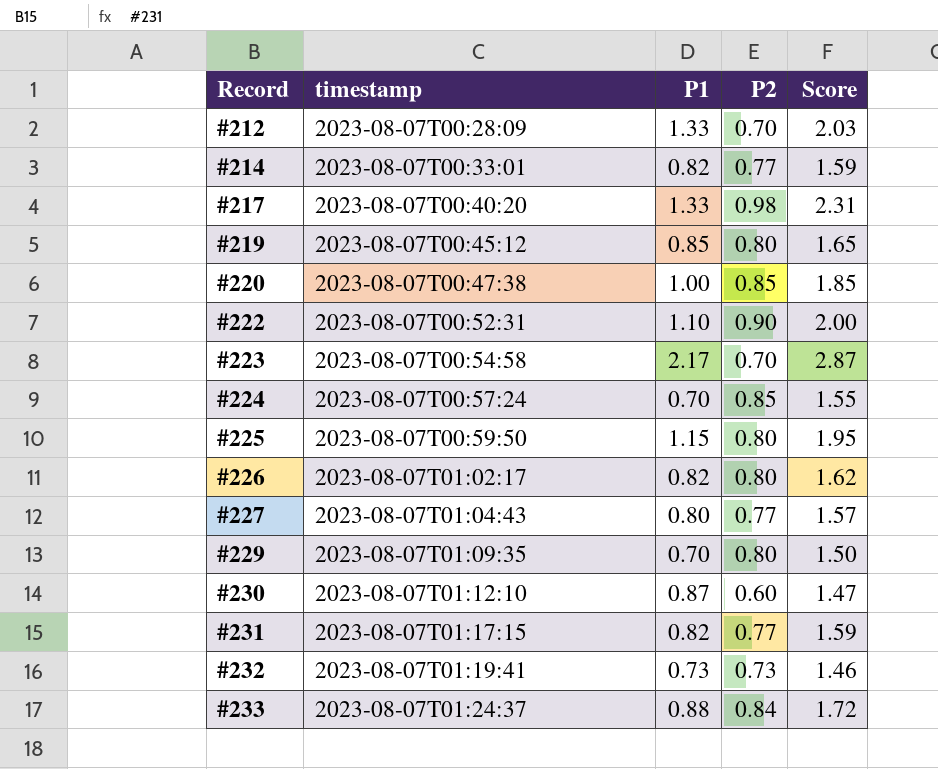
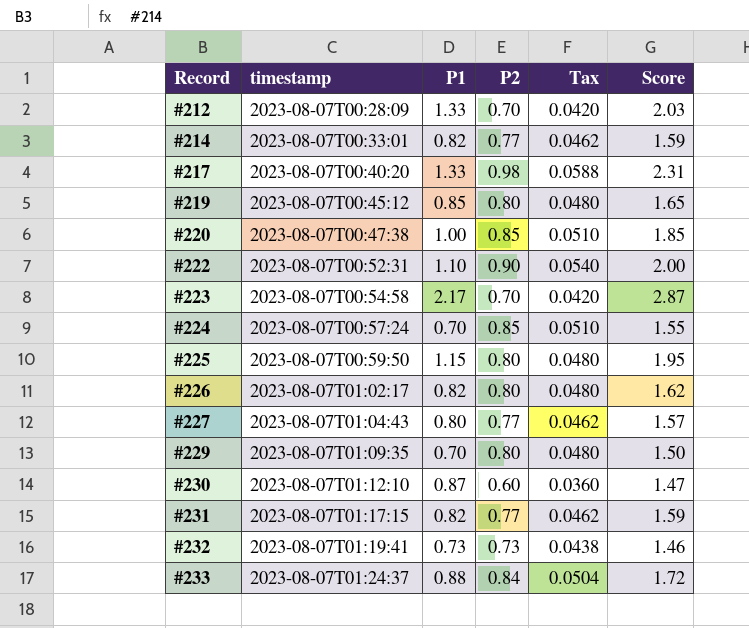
column Tax | formula: none -> [P2] * 0.06

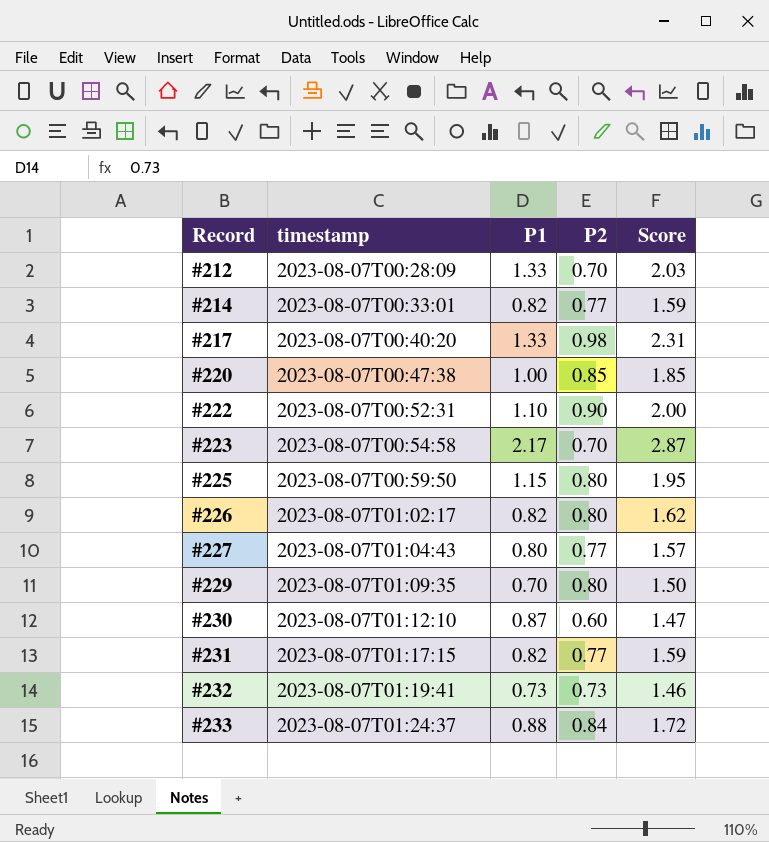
column Tax | formula: [P2] * 0.06 -> none
row #219: 2023-08-07T00:45:12 | 0.85 | 0.80 | 0.0480 | 1.65 -> none
row #224: 2023-08-07T00:57:24 | 0.70 | 0.85 | 0.0510 | 1.55 -> none

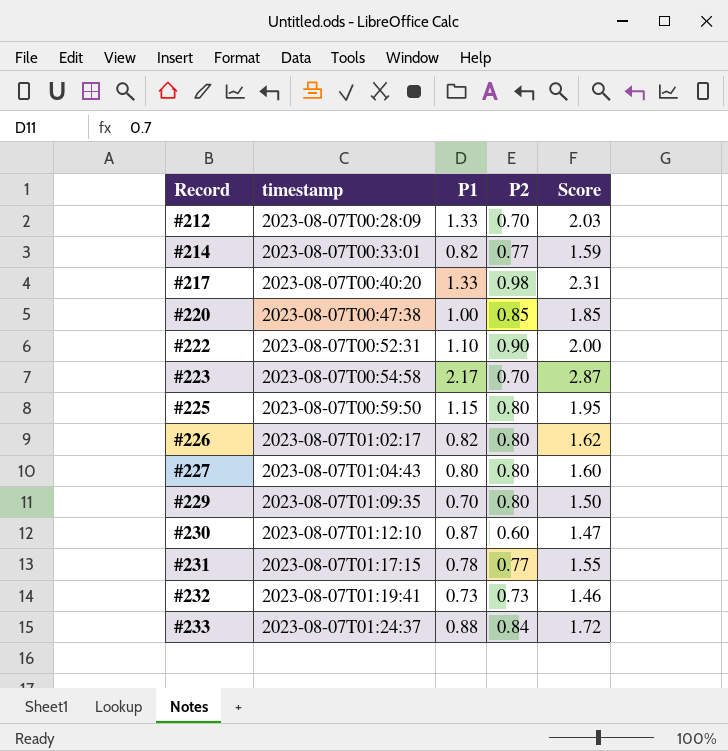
#227 | P2: 0.77 -> 0.80
#227 | Score: 1.57 -> 1.60
#231 | P1: 0.82 -> 0.78
#231 | Score: 1.59 -> 1.55

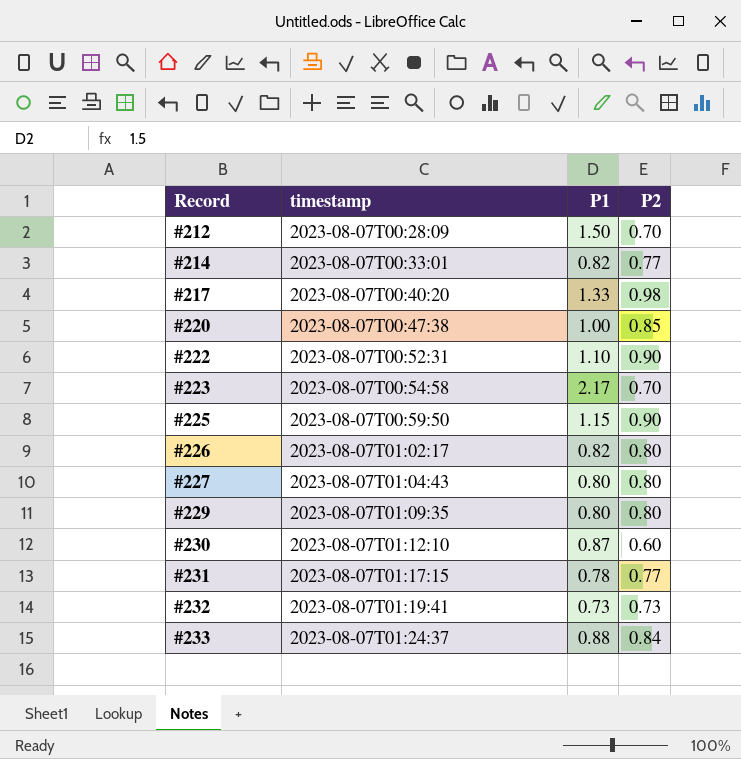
column Score | formula: [P1] + [P2] -> none
#212 | P1: 1.33 -> 1.50
#225 | P2: 0.80 -> 0.90
#229 | P1: 0.70 -> 0.80

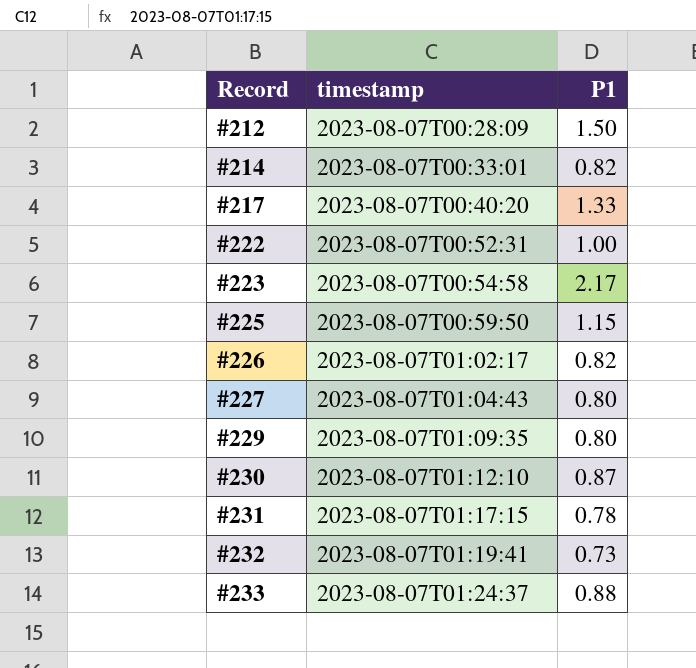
column P2 | position: 4 -> none
row #220: 2023-08-07T00:47:38 | 1.00 | 0.85 -> none
#222 | P1: 1.10 -> 1.00

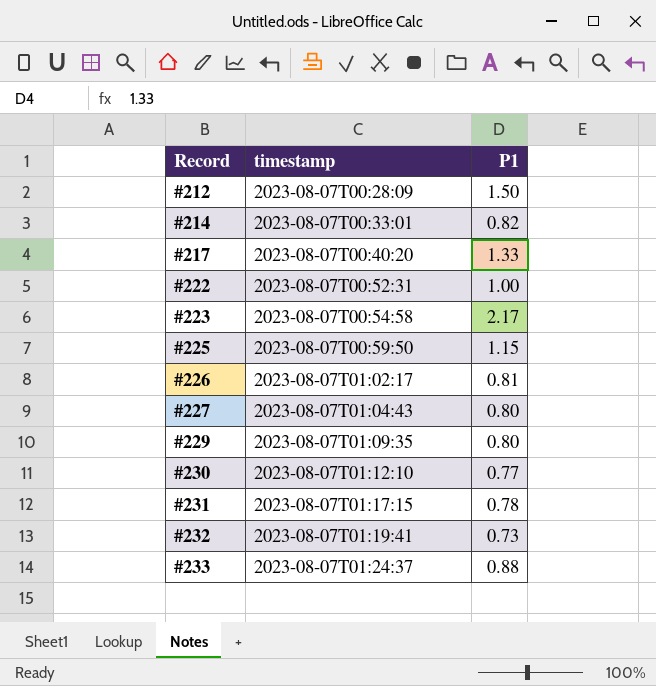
#226 | P1: 0.82 -> 0.81
#230 | P1: 0.87 -> 0.77

